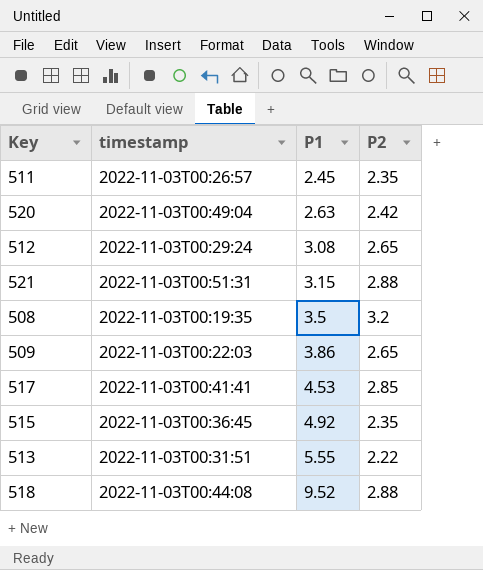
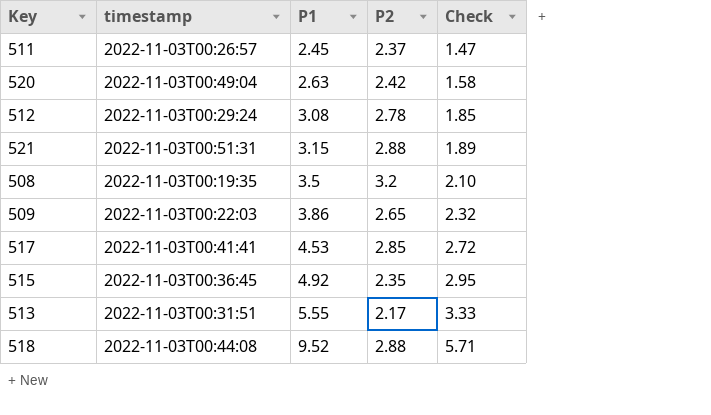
column Check | formula: none -> [P1] * 0.6
511 | P2: 2.35 -> 2.37
512 | P2: 2.65 -> 2.78
513 | P2: 2.22 -> 2.17

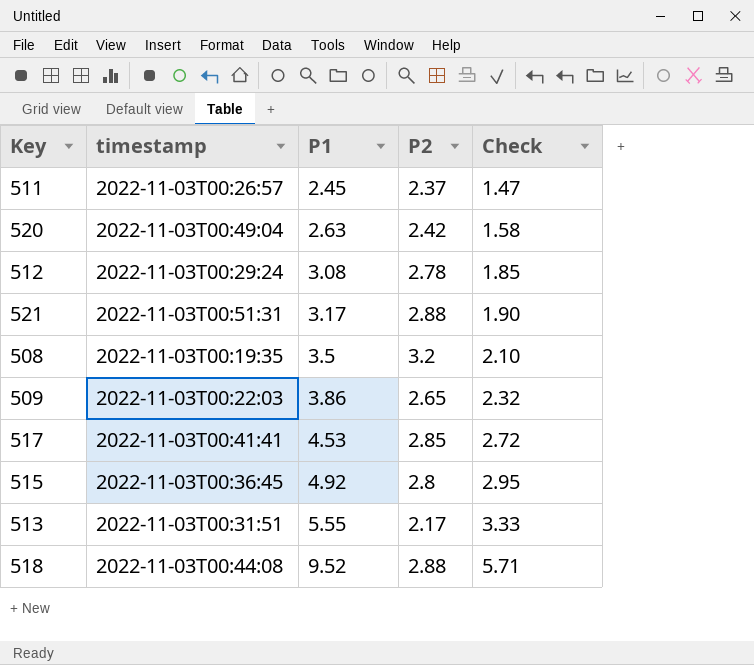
521 | P1: 3.15 -> 3.17
521 | Check: 1.89 -> 1.90
515 | P2: 2.35 -> 2.8

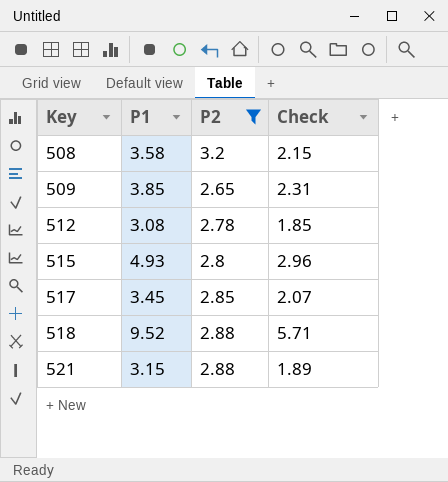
filter: none -> P2 >= 2.65
row order: P1 ascending -> Key ascending
column timestamp | position: 2 -> none
508 | P1: 3.5 -> 3.58
508 | Check: 2.10 -> 2.15
509 | P1: 3.86 -> 3.85
509 | Check: 2.32 -> 2.31
515 | P1: 4.92 -> 4.93
515 | Check: 2.95 -> 2.96
517 | P1: 4.53 -> 3.45
517 | Check: 2.72 -> 2.07
521 | P1: 3.17 -> 3.15
521 | Check: 1.90 -> 1.89

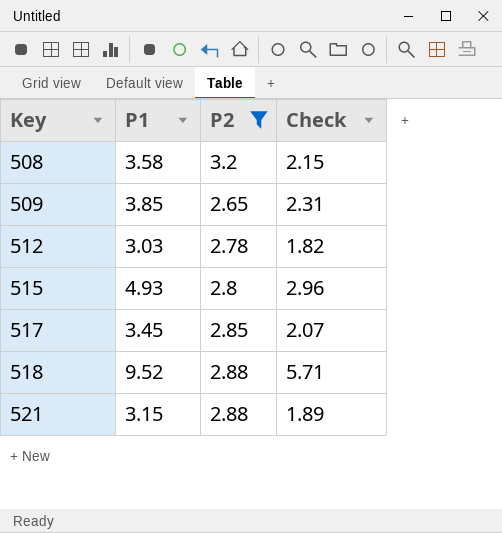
512 | P1: 3.08 -> 3.03
512 | Check: 1.85 -> 1.82

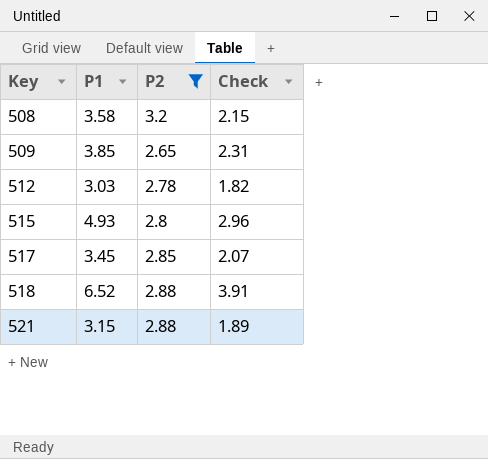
518 | P1: 9.52 -> 6.52
518 | Check: 5.71 -> 3.91

